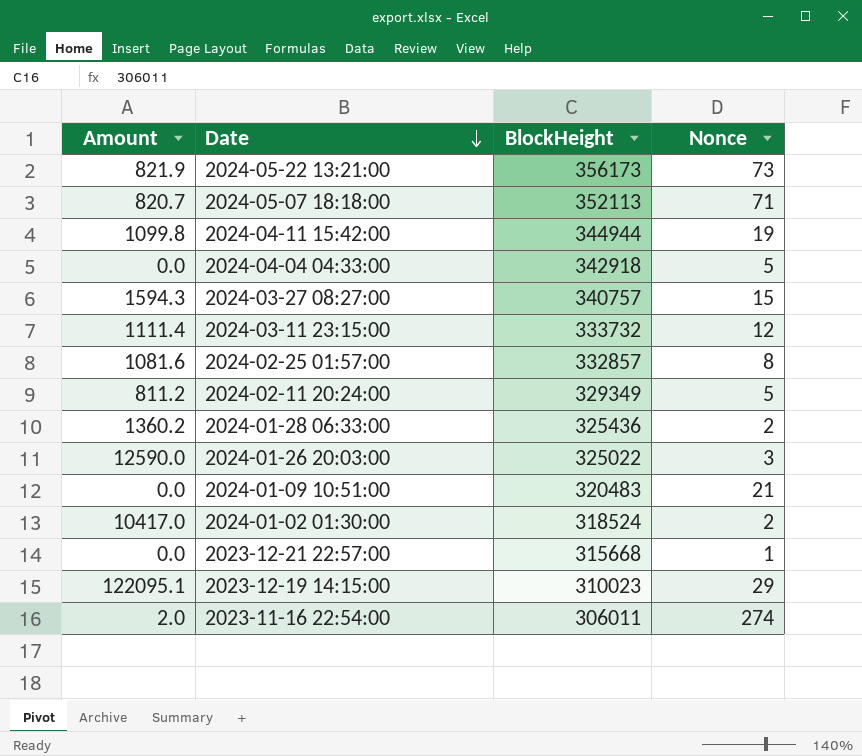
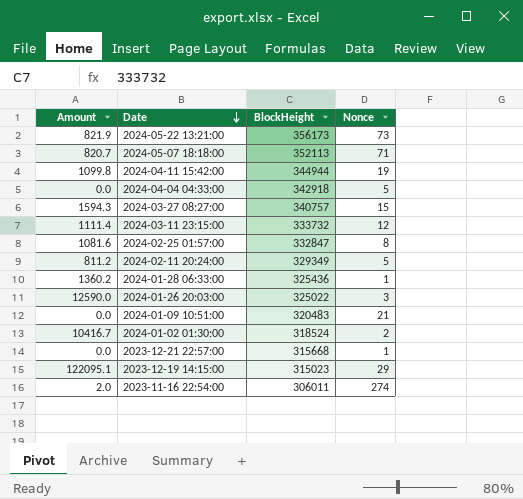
2024-02-25 01:57:00 | BlockHeight: 332857 -> 332847
2024-01-28 06:33:00 | Nonce: 2 -> 1
2024-01-02 01:30:00 | Amount: 10417.0 -> 10416.7
2023-12-19 14:15:00 | BlockHeight: 310023 -> 315023

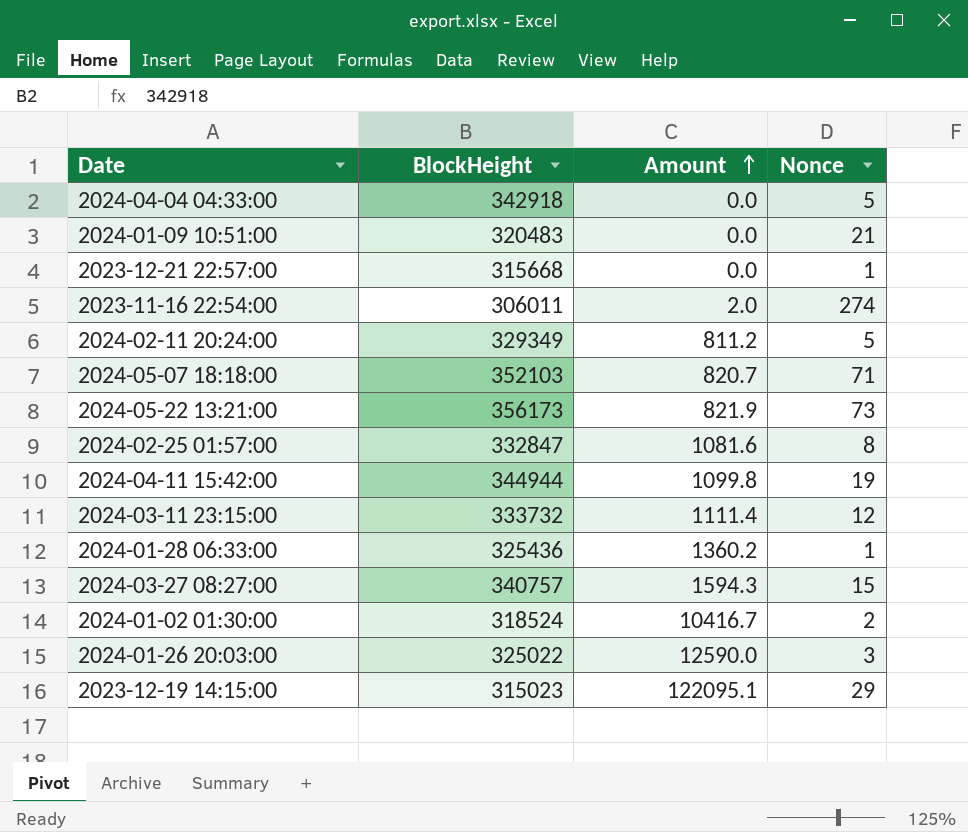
row order: Date descending -> Amount ascending
column Amount | position: 1 -> 3
2024-05-07 18:18:00 | BlockHeight: 352113 -> 352103

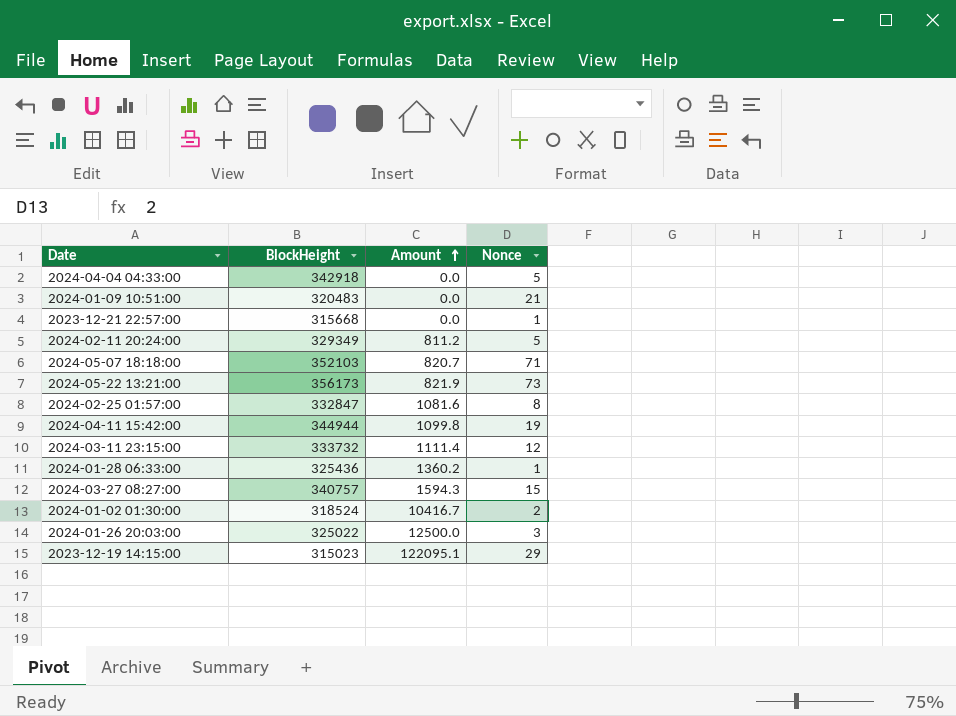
row 2023-11-16 22:54:00: 306011 | 2.0 | 274 -> none
2024-01-26 20:03:00 | Amount: 12590.0 -> 12500.0

